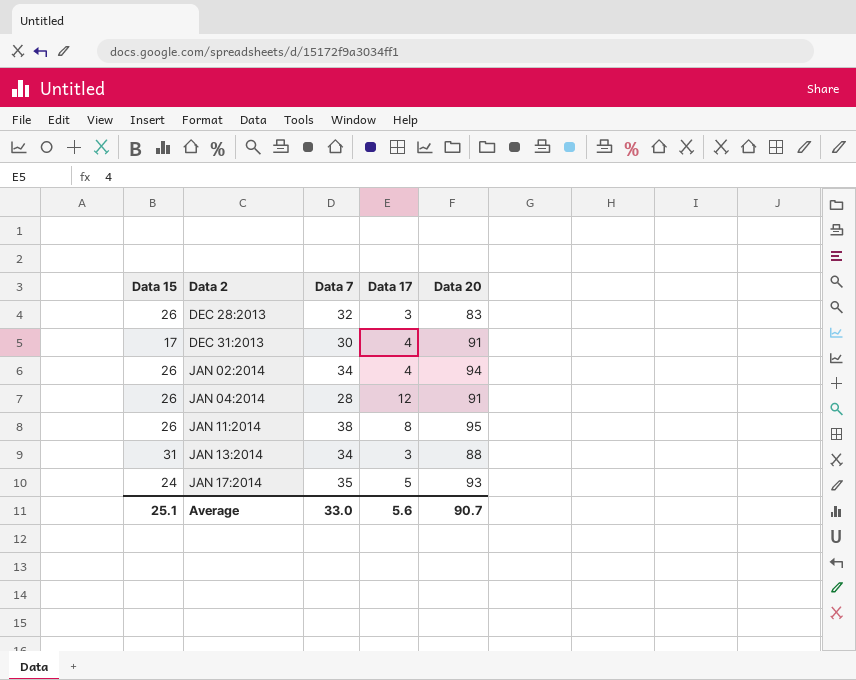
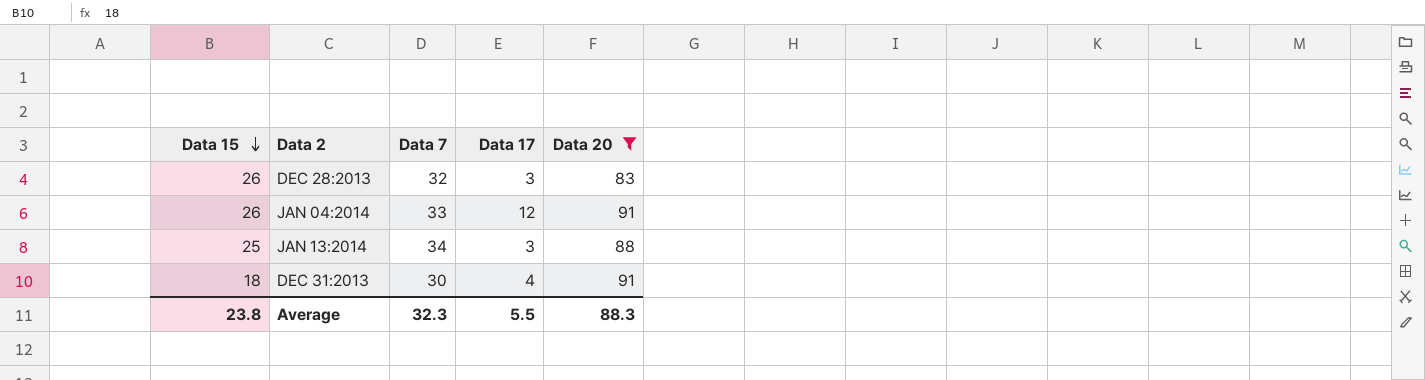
filter: none -> Data 20 <= 91
row order: none -> Data 15 descending
JAN 04:2014 | Data 7: 28 -> 33
JAN 13:2014 | Data 15: 31 -> 25
DEC 31:2013 | Data 15: 17 -> 18
Average | Data 15: 25.1 -> 23.8
Average | Data 7: 33.0 -> 32.3
Average | Data 17: 5.6 -> 5.5
Average | Data 20: 90.7 -> 88.3

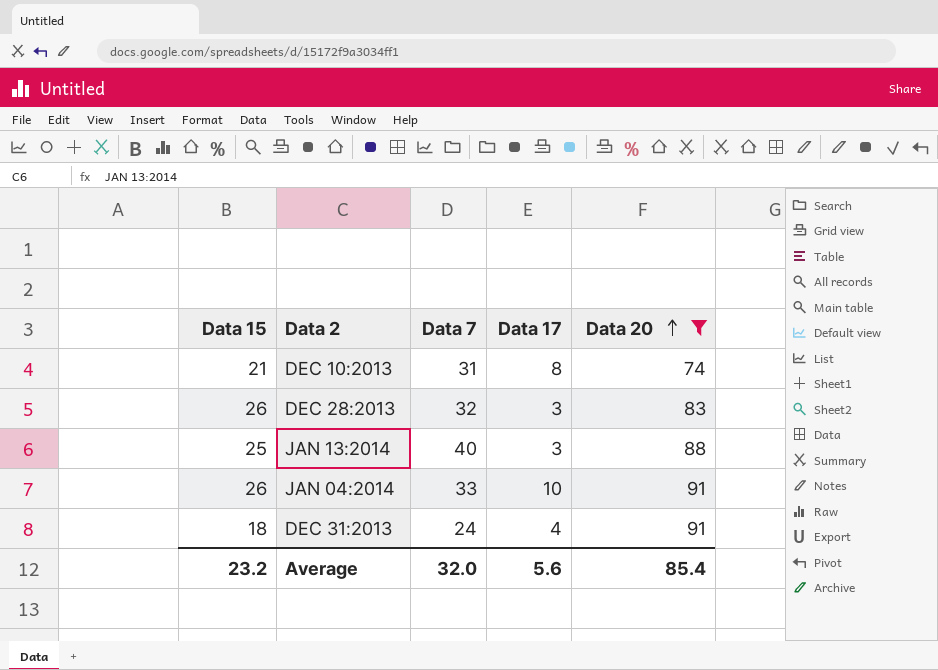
row order: Data 15 descending -> Data 20 ascending
row DEC 10:2013: none -> 21 | 31 | 8 | 74
JAN 13:2014 | Data 7: 34 -> 40
JAN 04:2014 | Data 17: 12 -> 10
DEC 31:2013 | Data 7: 30 -> 24
Average | Data 15: 23.8 -> 23.2
Average | Data 7: 32.3 -> 32.0
Average | Data 17: 5.5 -> 5.6
Average | Data 20: 88.3 -> 85.4

